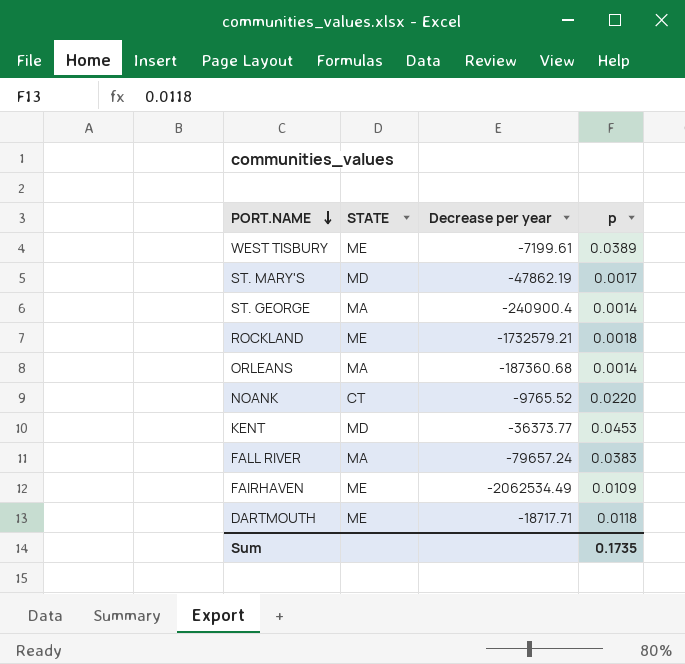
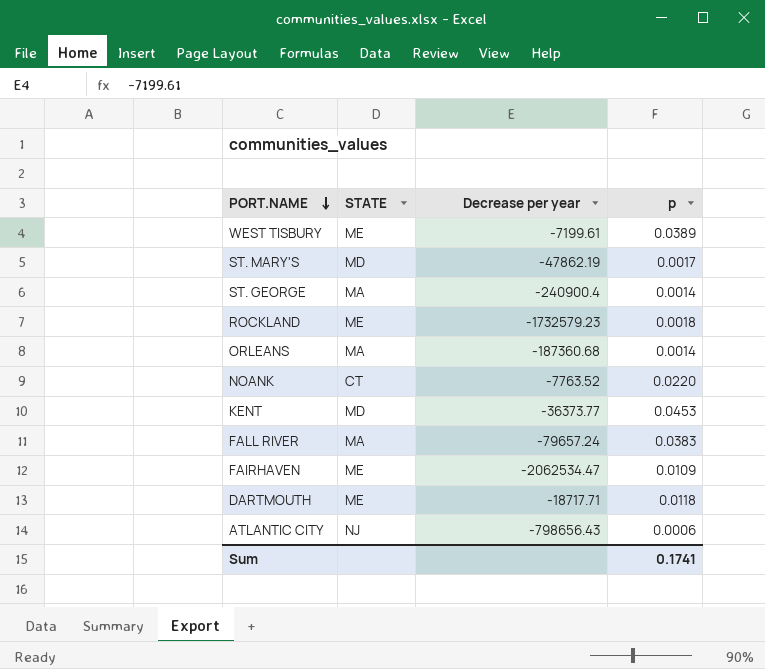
ROCKLAND | Decrease per year: -1732579.21 -> -1732579.23
NOANK | Decrease per year: -9765.52 -> -7763.52
FAIRHAVEN | Decrease per year: -2062534.49 -> -2062534.47
row ATLANTIC CITY: none -> NJ | -798656.43 | 0.0006
Sum | p: 0.1735 -> 0.1741

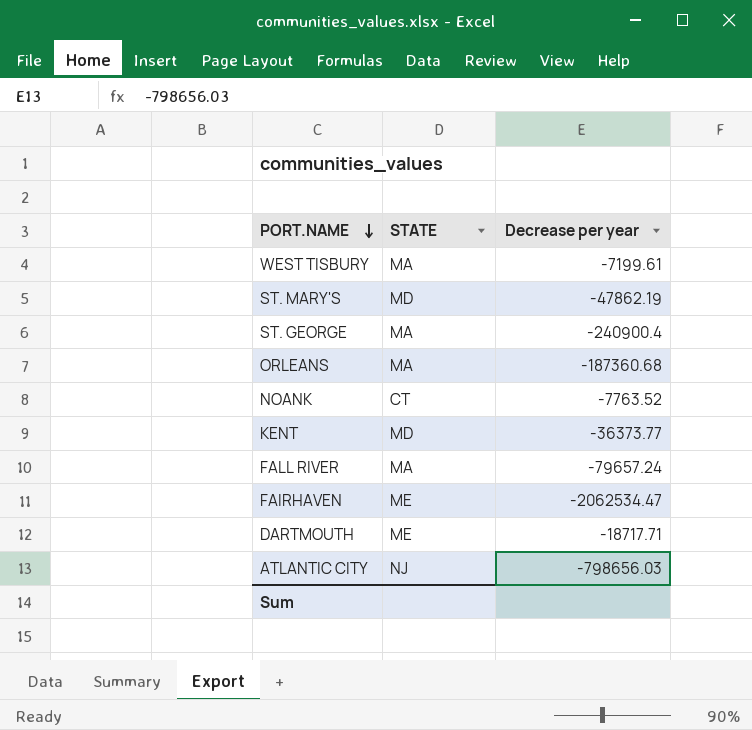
column p | position: 4 -> none
row ROCKLAND: ME | -1732579.23 | 0.0018 -> none
WEST TISBURY | STATE: ME -> MA
ATLANTIC CITY | Decrease per year: -798656.43 -> -798656.03

